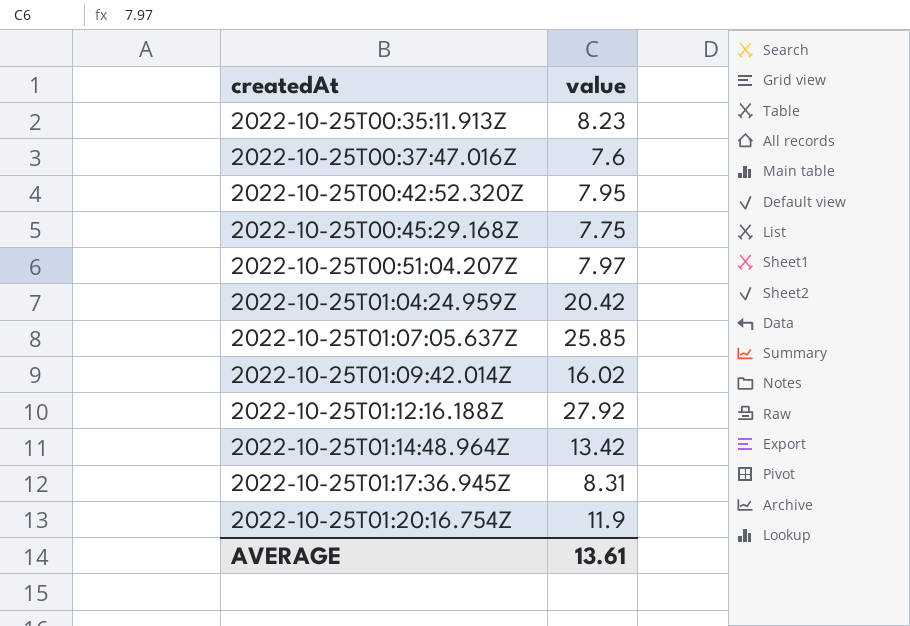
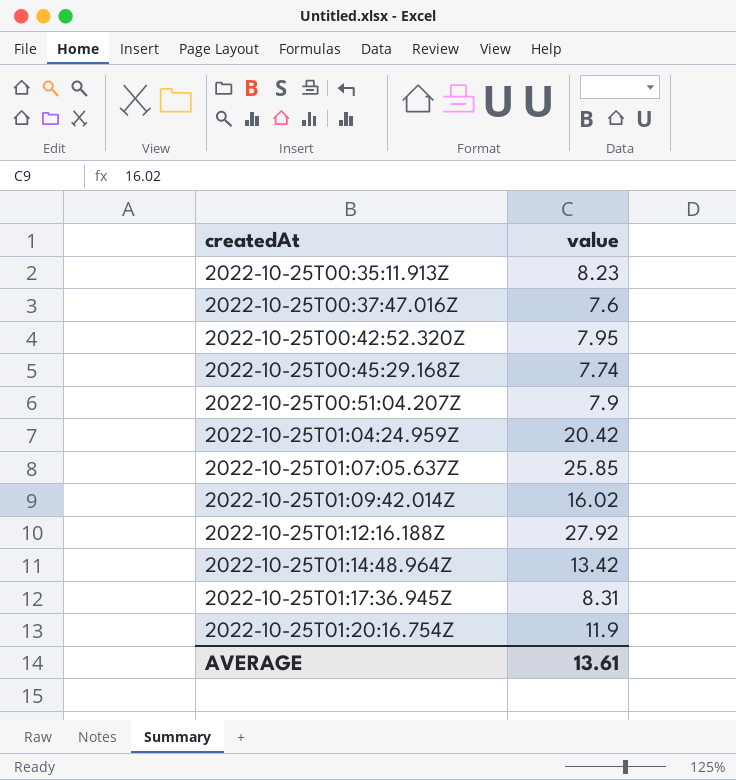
2022-10-25T00:45:29.168Z | value: 7.75 -> 7.74
2022-10-25T00:51:04.207Z | value: 7.97 -> 7.9

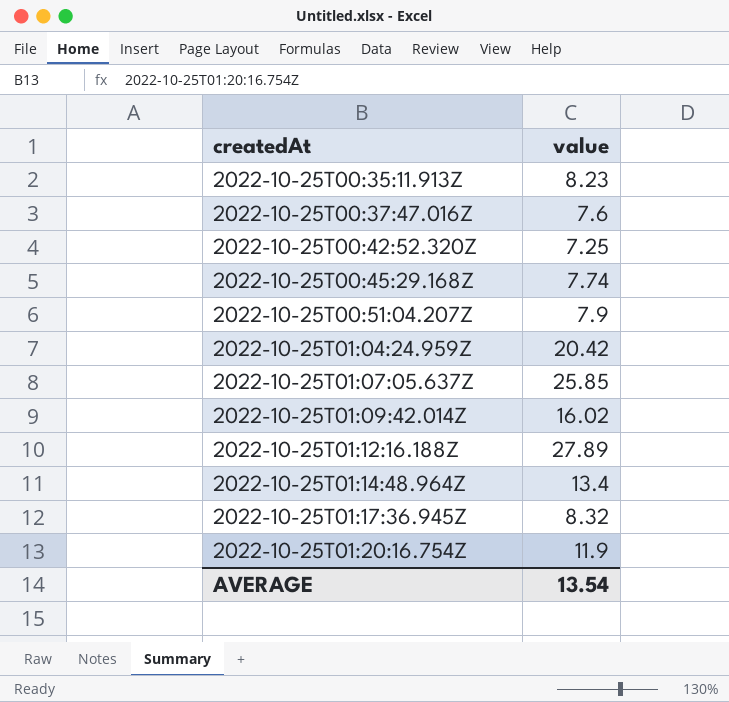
2022-10-25T00:42:52.320Z | value: 7.95 -> 7.25
2022-10-25T01:12:16.188Z | value: 27.92 -> 27.89
2022-10-25T01:14:48.964Z | value: 13.42 -> 13.4
2022-10-25T01:17:36.945Z | value: 8.31 -> 8.32
AVERAGE | value: 13.61 -> 13.54

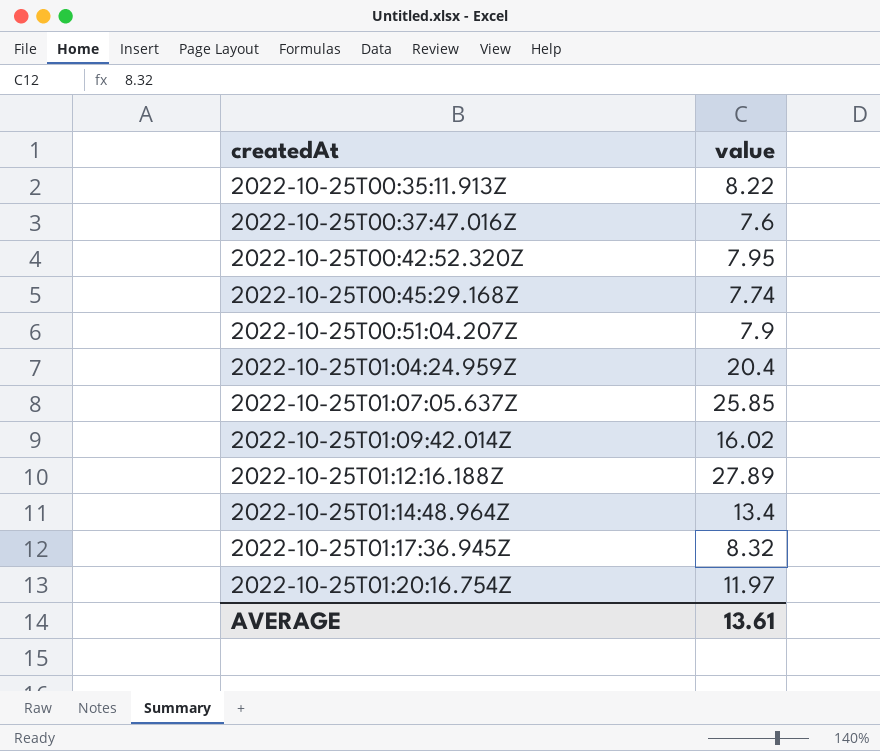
2022-10-25T00:35:11.913Z | value: 8.23 -> 8.22
2022-10-25T00:42:52.320Z | value: 7.25 -> 7.95
2022-10-25T01:04:24.959Z | value: 20.42 -> 20.4
2022-10-25T01:20:16.754Z | value: 11.9 -> 11.97
AVERAGE | value: 13.54 -> 13.61

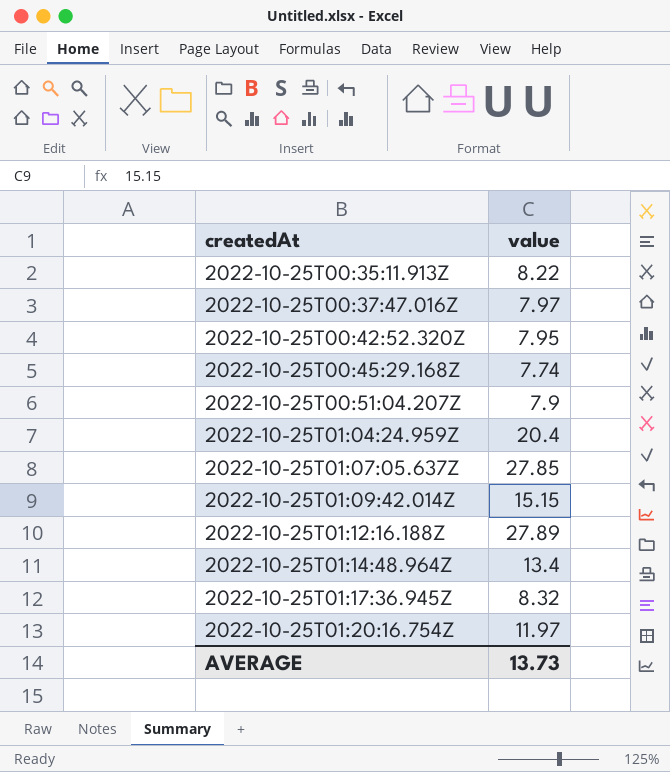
2022-10-25T00:37:47.016Z | value: 7.6 -> 7.97
2022-10-25T01:07:05.637Z | value: 25.85 -> 27.85
2022-10-25T01:09:42.014Z | value: 16.02 -> 15.15
AVERAGE | value: 13.61 -> 13.73

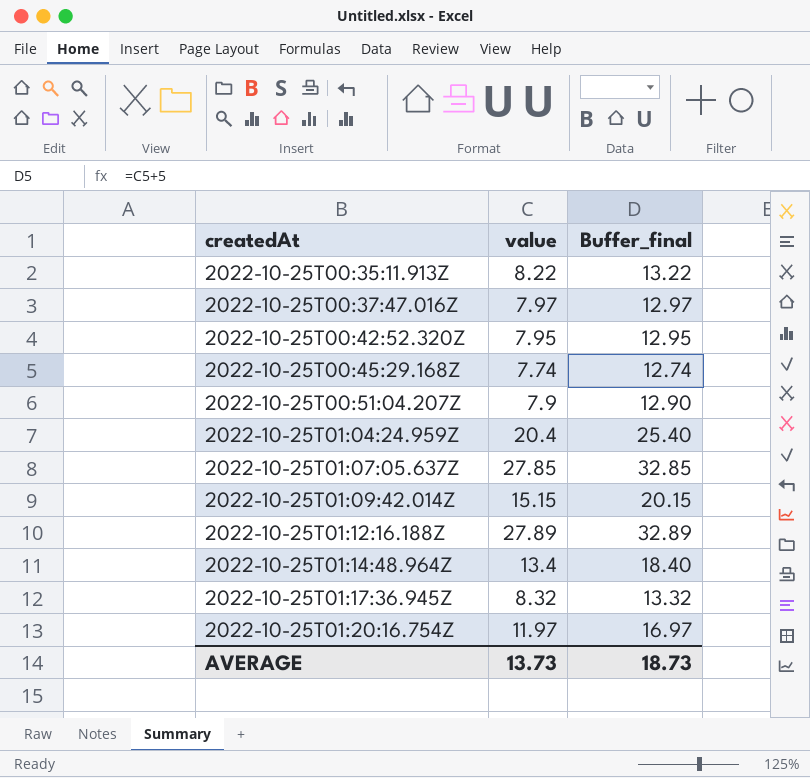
column Buffer_final | formula: none -> [value] + 5

